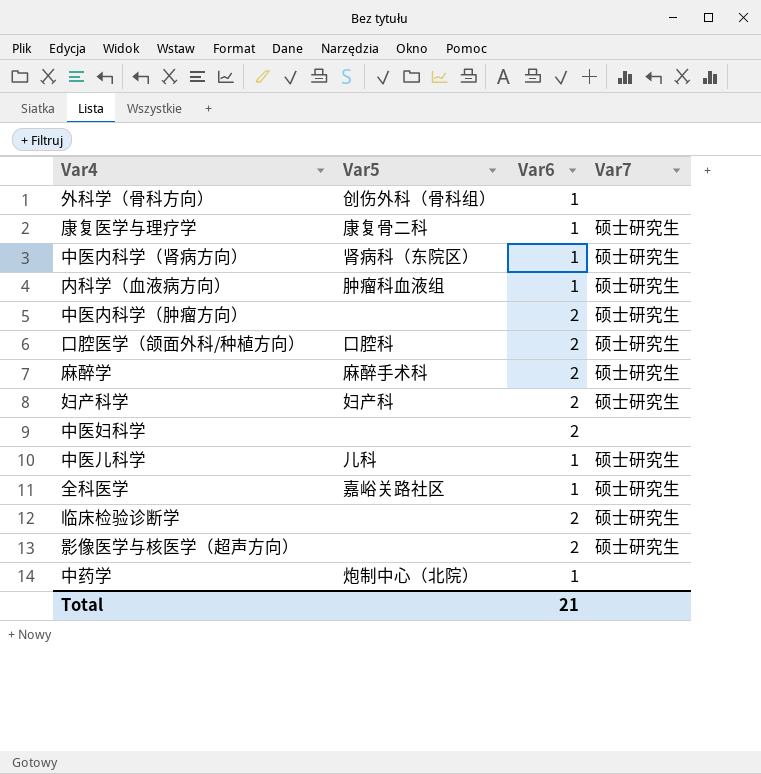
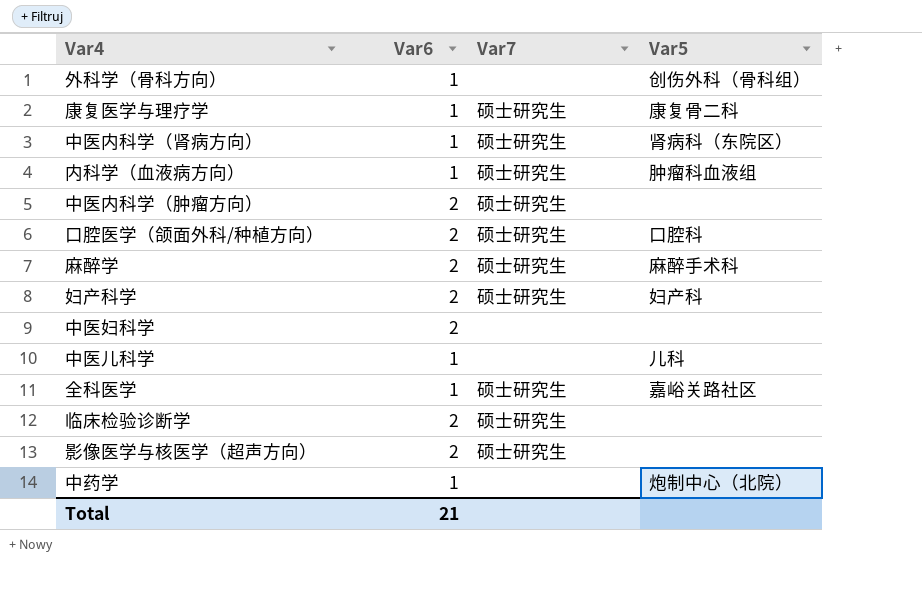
column Var5 | position: 2 -> 4
中医儿科学 | Var7: 硕士研究生 -> none

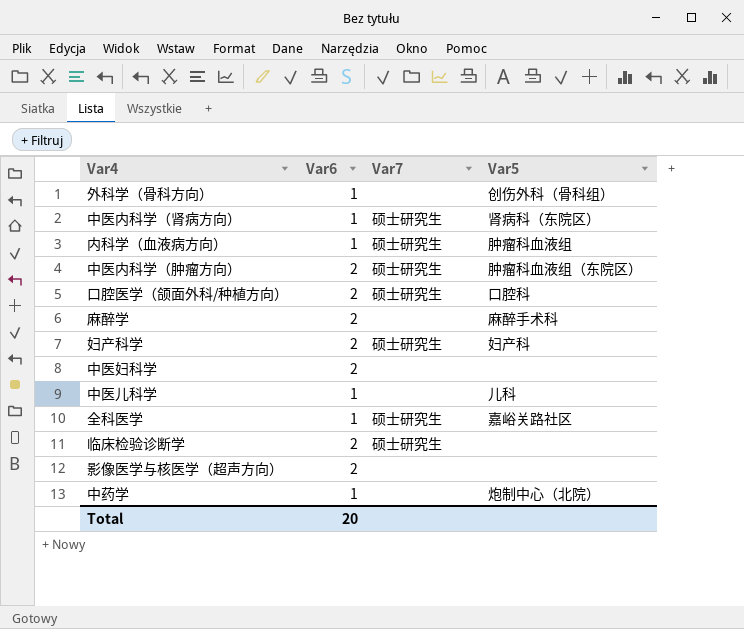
row 康复医学与理疗学: 1 | 硕士研究生 | 康复骨二科 -> none
中医内科学（肿瘤方向） | Var5: none -> 肿瘤科血液组（东院区）
麻醉学 | Var7: 硕士研究生 -> none
影像医学与核医学（超声方向） | Var7: 硕士研究生 -> none
Total | Var6: 21 -> 20

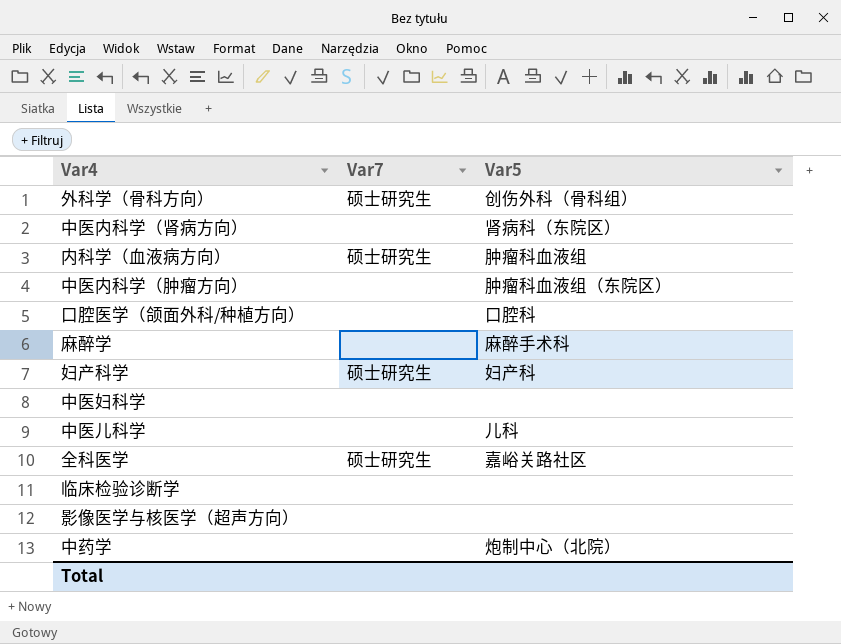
column Var6 | position: 2 -> none
外科学（骨科方向） | Var7: none -> 硕士研究生
中医内科学（肾病方向） | Var7: 硕士研究生 -> none
中医内科学（肿瘤方向） | Var7: 硕士研究生 -> none
口腔医学（颌面外科/种植方向） | Var7: 硕士研究生 -> none
临床检验诊断学 | Var7: 硕士研究生 -> none

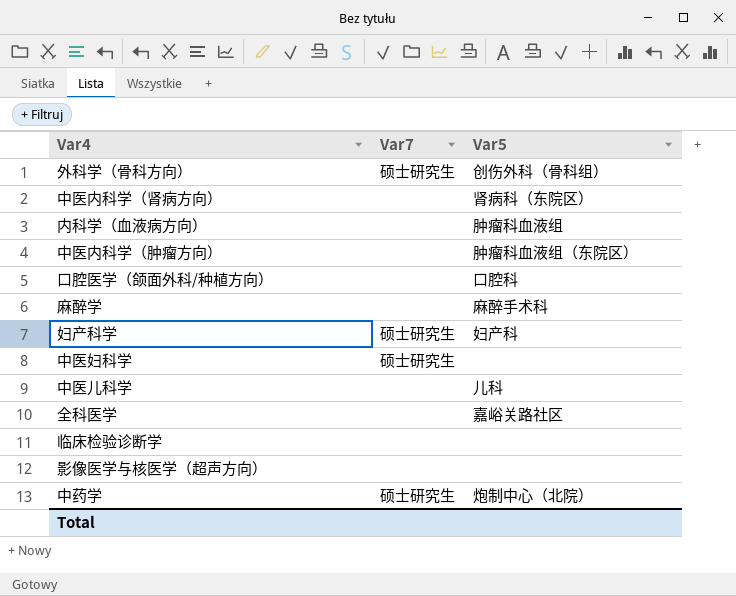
内科学（血液病方向） | Var7: 硕士研究生 -> none
中医妇科学 | Var7: none -> 硕士研究生
全科医学 | Var7: 硕士研究生 -> none
中药学 | Var7: none -> 硕士研究生

